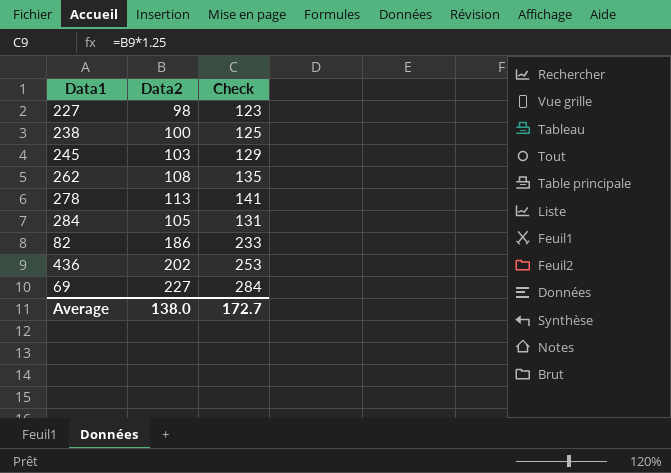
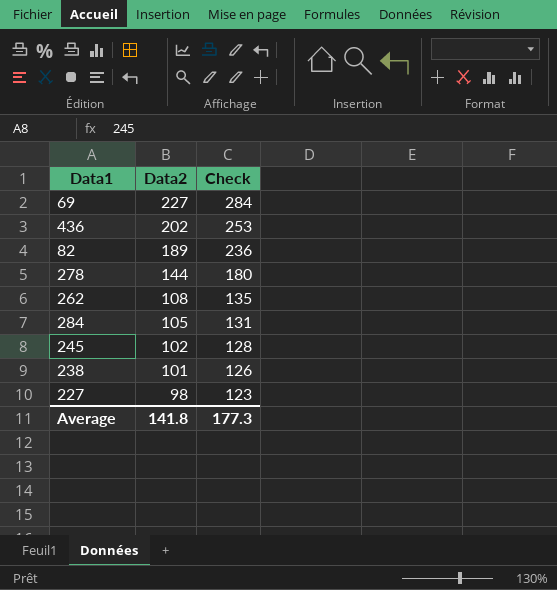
row order: none -> Data2 descending
82 | Data2: 186 -> 189
82 | Check: 233 -> 236
278 | Data2: 113 -> 144
278 | Check: 141 -> 180
245 | Data2: 103 -> 102
245 | Check: 129 -> 128
238 | Data2: 100 -> 101
238 | Check: 125 -> 126
Average | Data2: 138.0 -> 141.8
Average | Check: 172.7 -> 177.3

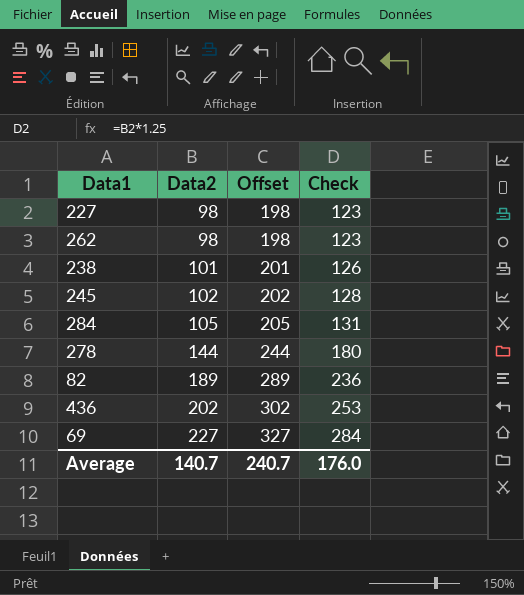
row order: Data2 descending -> Data2 ascending
column Offset | formula: none -> [Data2] + 100
262 | Data2: 108 -> 98
262 | Check: 135 -> 123
Average | Data2: 141.8 -> 140.7
Average | Check: 177.3 -> 176.0

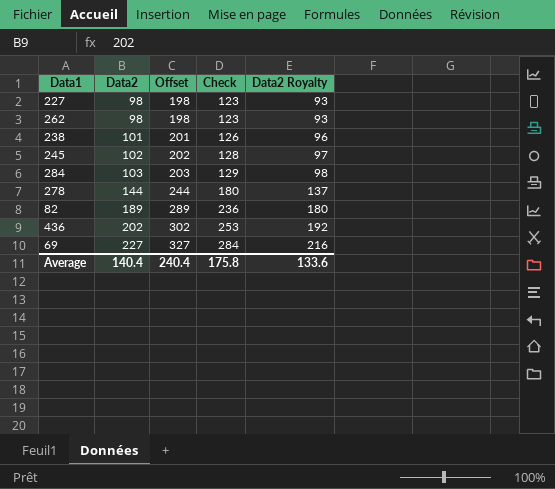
column Data2 Royalty | formula: none -> [Data2] * 0.95
284 | Data2: 105 -> 103
284 | Offset: 205 -> 203
284 | Check: 131 -> 129
Average | Data2: 140.7 -> 140.4
Average | Offset: 240.7 -> 240.4
Average | Check: 176.0 -> 175.8

